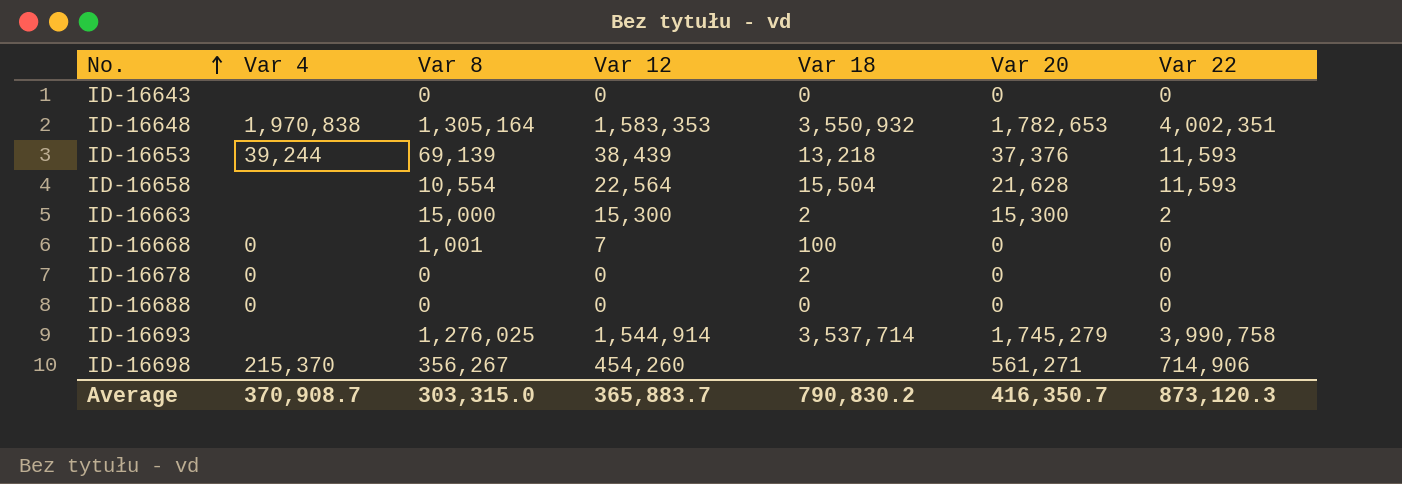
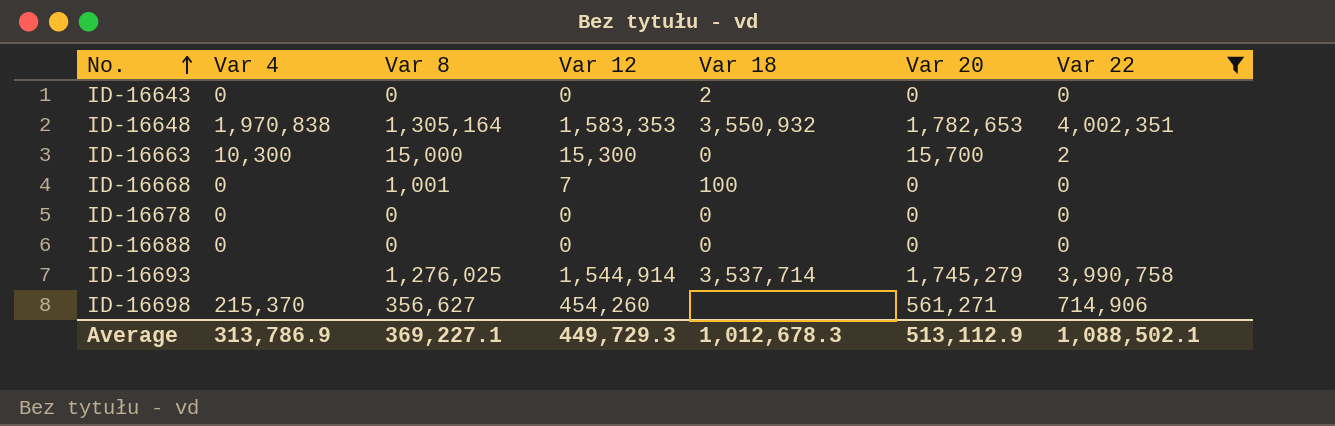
filter: none -> Var 22 != 11,593
ID-16643 | Var 4: none -> 0
ID-16643 | Var 18: 0 -> 2
ID-16663 | Var 4: none -> 10,300
ID-16663 | Var 18: 2 -> 0
ID-16663 | Var 20: 15,300 -> 15,700
ID-16678 | Var 18: 2 -> 0
ID-16698 | Var 8: 356,267 -> 356,627
Average | Var 4: 370,908.7 -> 313,786.9
Average | Var 8: 303,315.0 -> 369,227.1
Average | Var 12: 365,883.7 -> 449,729.3
Average | Var 18: 790,830.2 -> 1,012,678.3
Average | Var 20: 416,350.7 -> 513,112.9
Average | Var 22: 873,120.3 -> 1,088,502.1

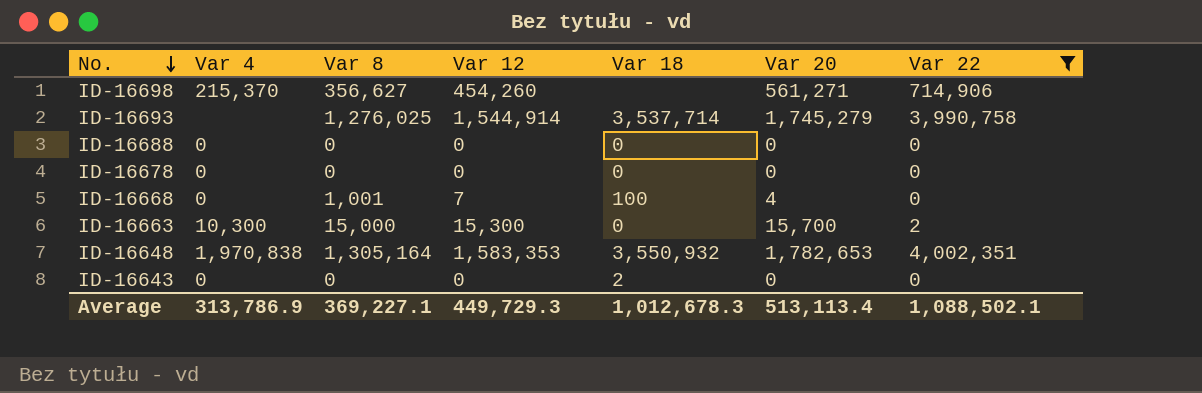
row order: No. ascending -> No. descending
ID-16668 | Var 20: 0 -> 4
Average | Var 20: 513,112.9 -> 513,113.4

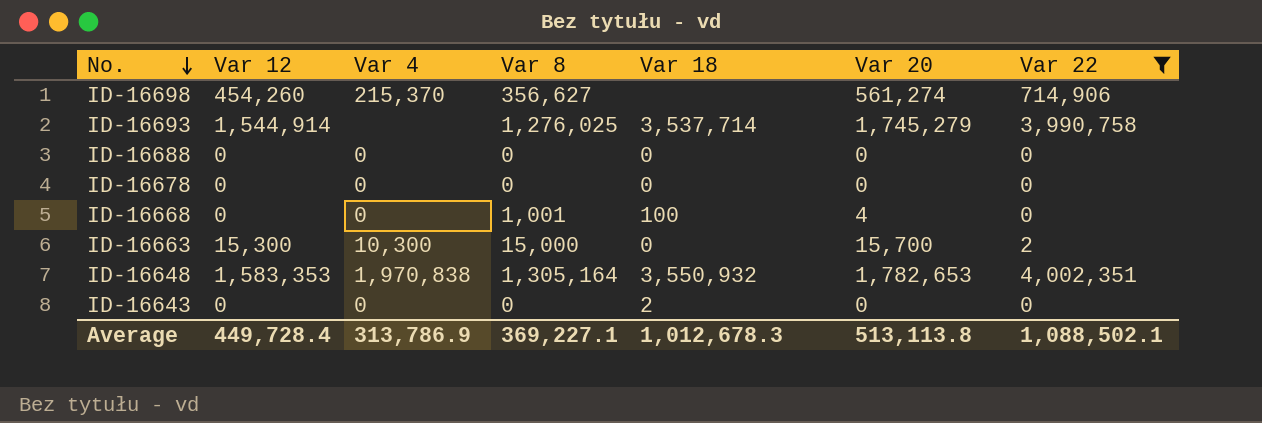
column Var 12 | position: 4 -> 2
ID-16698 | Var 20: 561,271 -> 561,274
ID-16668 | Var 12: 7 -> 0
Average | Var 12: 449,729.3 -> 449,728.4
Average | Var 20: 513,113.4 -> 513,113.8

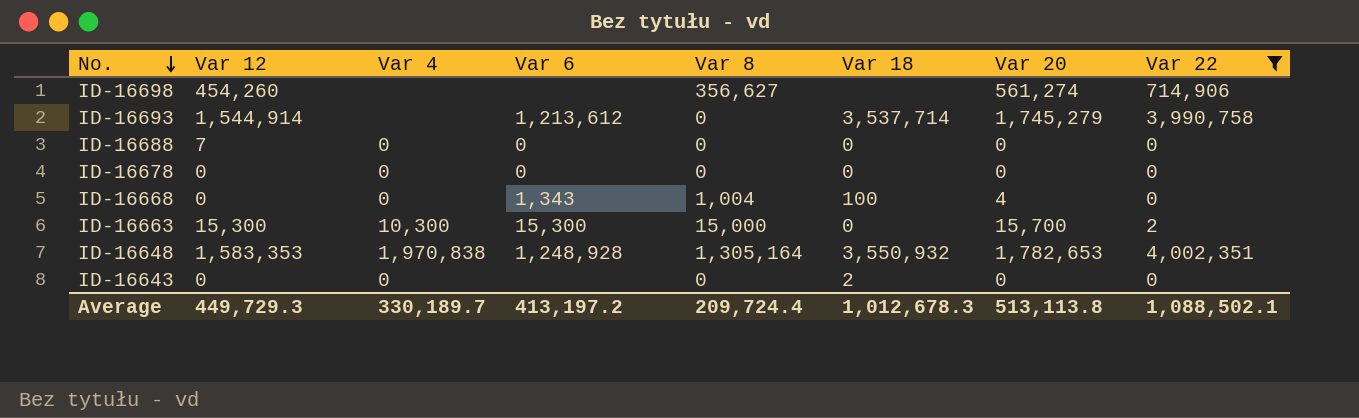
column Var 6 | position: none -> 4
ID-16698 | Var 4: 215,370 -> none
ID-16693 | Var 8: 1,276,025 -> 0
ID-16688 | Var 12: 0 -> 7
ID-16668 | Var 8: 1,001 -> 1,004
Average | Var 12: 449,728.4 -> 449,729.3
Average | Var 4: 313,786.9 -> 330,189.7
Average | Var 8: 369,227.1 -> 209,724.4

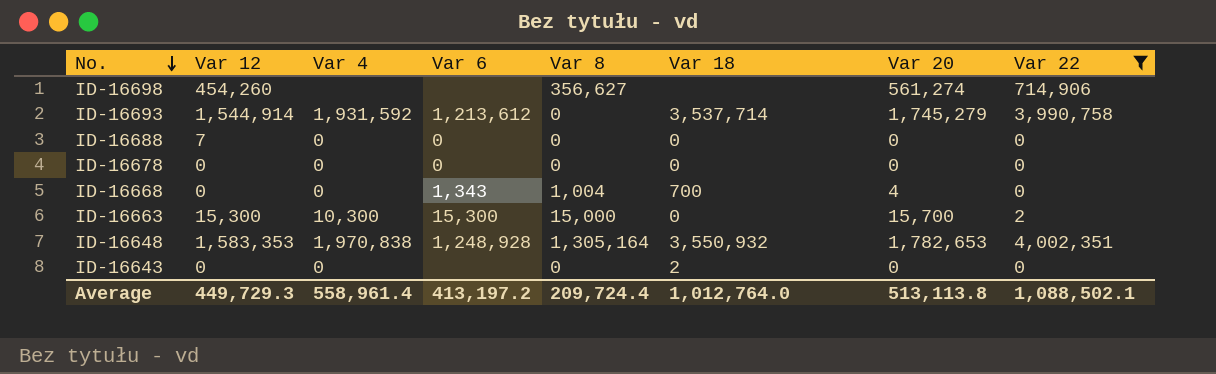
ID-16693 | Var 4: none -> 1,931,592
ID-16668 | Var 18: 100 -> 700
Average | Var 4: 330,189.7 -> 558,961.4
Average | Var 18: 1,012,678.3 -> 1,012,764.0

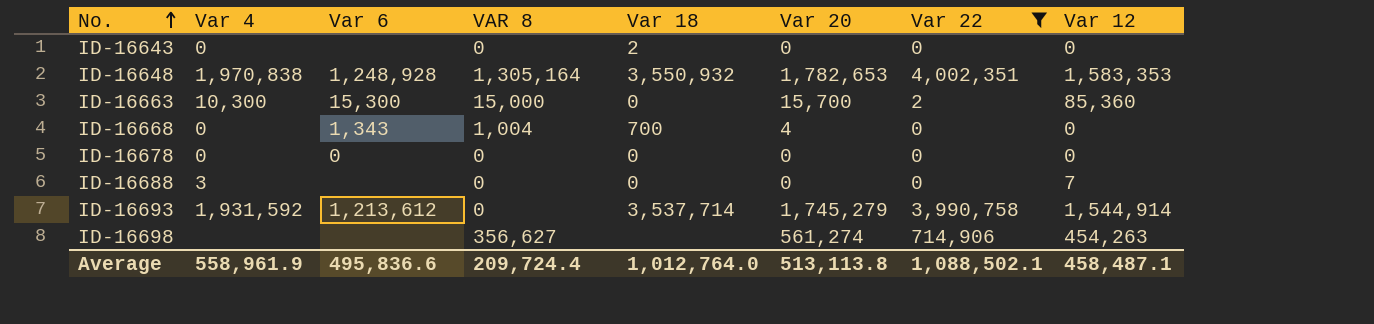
row order: No. descending -> No. ascending
column name: Var 8 -> VAR 8
column Var 12 | position: 2 -> 8
ID-16663 | Var 12: 15,300 -> 85,360
ID-16688 | Var 4: 0 -> 3
ID-16688 | Var 6: 0 -> none
ID-16698 | Var 12: 454,260 -> 454,263
Average | Var 4: 558,961.4 -> 558,961.9
Average | Var 6: 413,197.2 -> 495,836.6
Average | Var 12: 449,729.3 -> 458,487.1

